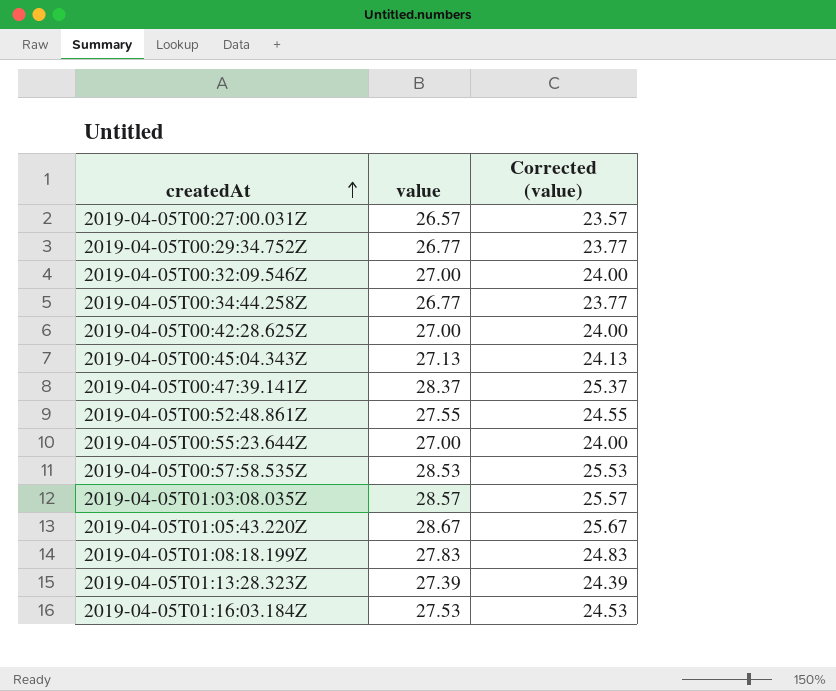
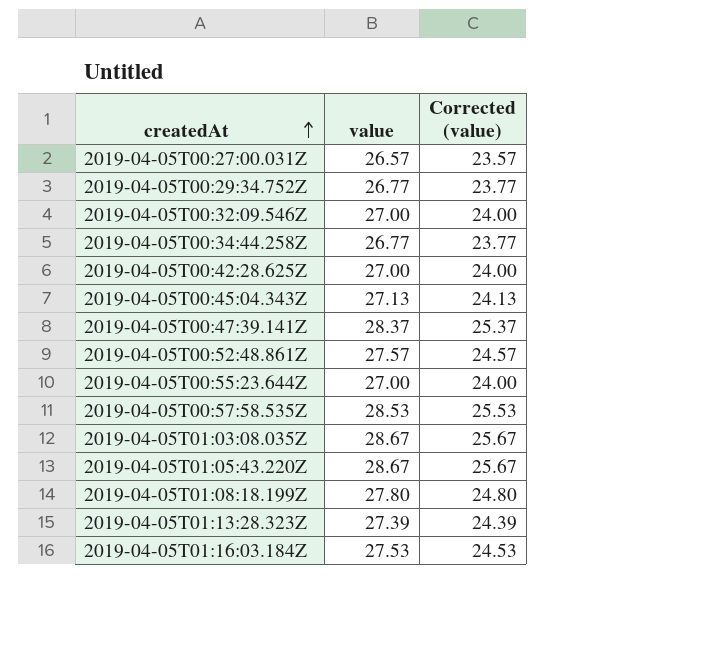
2019-04-05T00:52:48.861Z | value: 27.55 -> 27.57
2019-04-05T00:52:48.861Z | Corrected (value): 24.55 -> 24.57
2019-04-05T01:03:08.035Z | value: 28.57 -> 28.67
2019-04-05T01:03:08.035Z | Corrected (value): 25.57 -> 25.67
2019-04-05T01:08:18.199Z | value: 27.83 -> 27.80
2019-04-05T01:08:18.199Z | Corrected (value): 24.83 -> 24.80

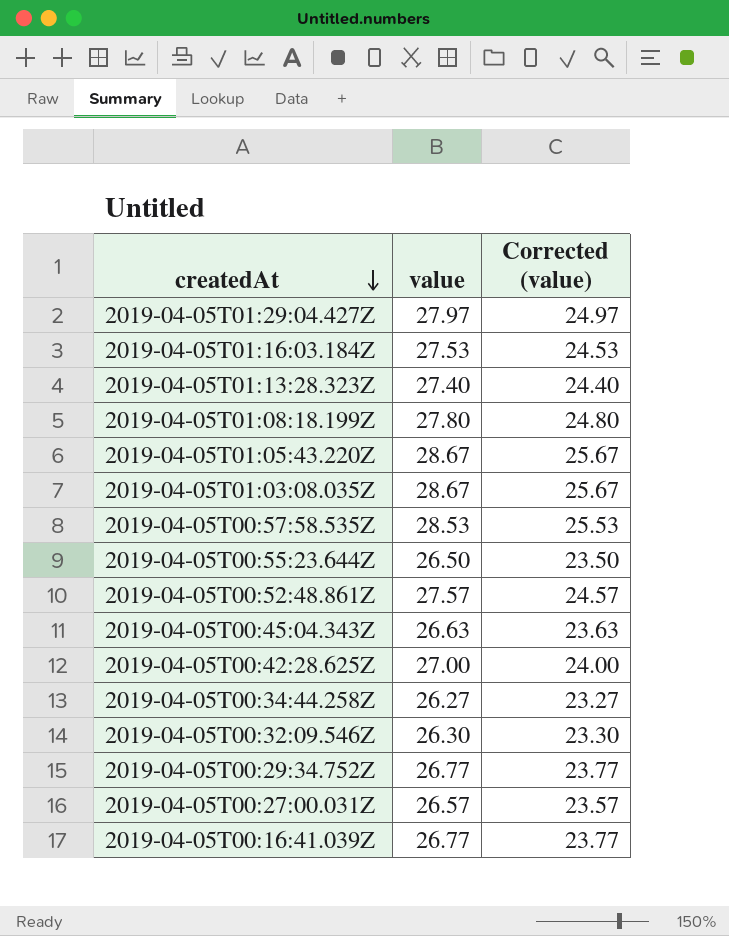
row order: createdAt ascending -> createdAt descending
row 2019-04-05T00:47:39.141Z: 28.37 | 25.37 -> none
row 2019-04-05T01:29:04.427Z: none -> 27.97 | 24.97
2019-04-05T01:13:28.323Z | value: 27.39 -> 27.40
2019-04-05T01:13:28.323Z | Corrected (value): 24.39 -> 24.40
2019-04-05T00:55:23.644Z | value: 27.00 -> 26.50
2019-04-05T00:55:23.644Z | Corrected (value): 24.00 -> 23.50
2019-04-05T00:45:04.343Z | value: 27.13 -> 26.63
2019-04-05T00:45:04.343Z | Corrected (value): 24.13 -> 23.63
2019-04-05T00:34:44.258Z | value: 26.77 -> 26.27
2019-04-05T00:34:44.258Z | Corrected (value): 23.77 -> 23.27
2019-04-05T00:32:09.546Z | value: 27.00 -> 26.30
2019-04-05T00:32:09.546Z | Corrected (value): 24.00 -> 23.30
row 2019-04-05T00:16:41.039Z: none -> 26.77 | 23.77

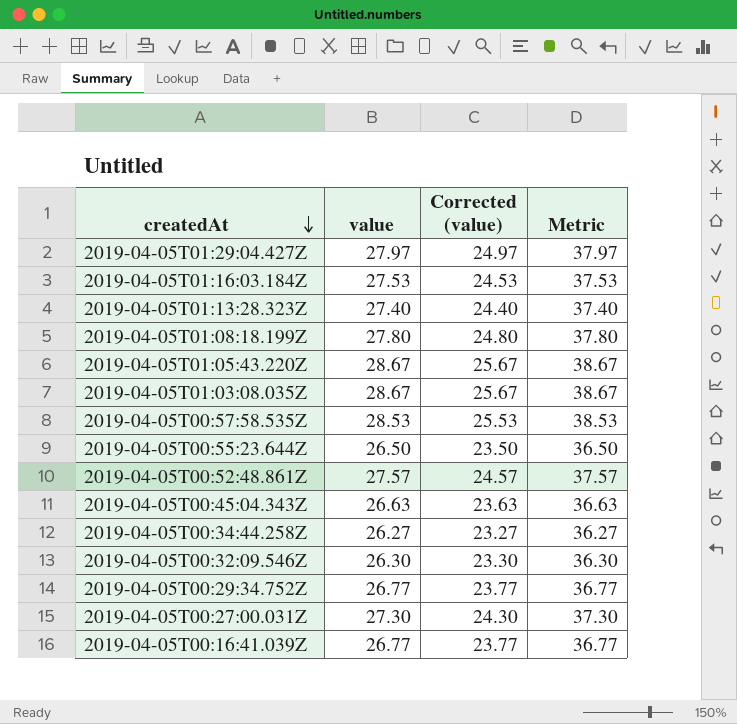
column Metric | formula: none -> [value] + 10
row 2019-04-05T00:42:28.625Z: 27.00 | 24.00 -> none
2019-04-05T00:27:00.031Z | value: 26.57 -> 27.30
2019-04-05T00:27:00.031Z | Corrected (value): 23.57 -> 24.30

